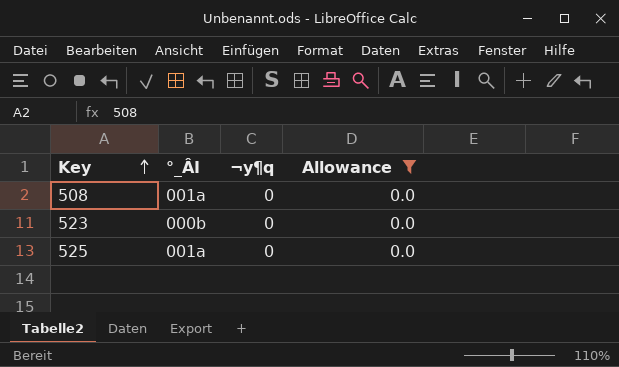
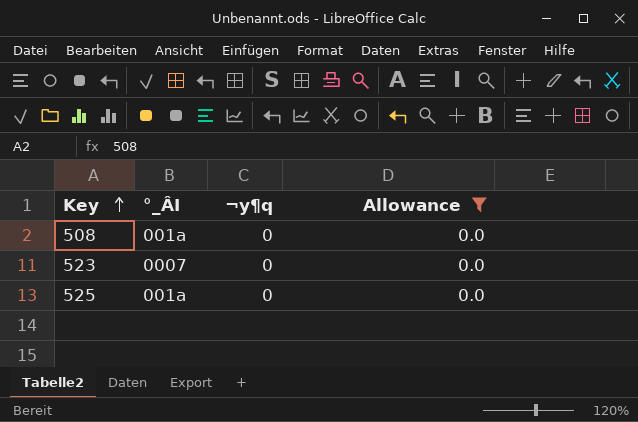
523 | °_ÂI: 000b -> 0007

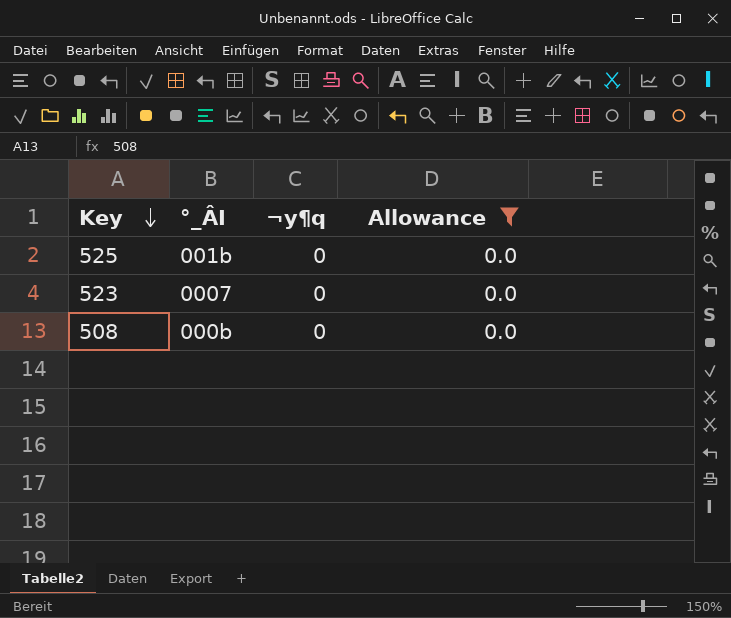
row order: Key ascending -> Key descending
525 | °_ÂI: 001a -> 001b
508 | °_ÂI: 001a -> 000b

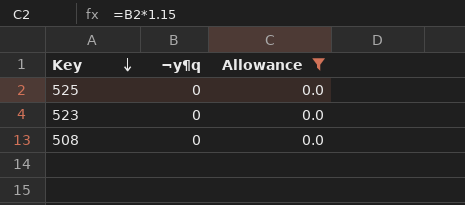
column °_ÂI | position: 2 -> none

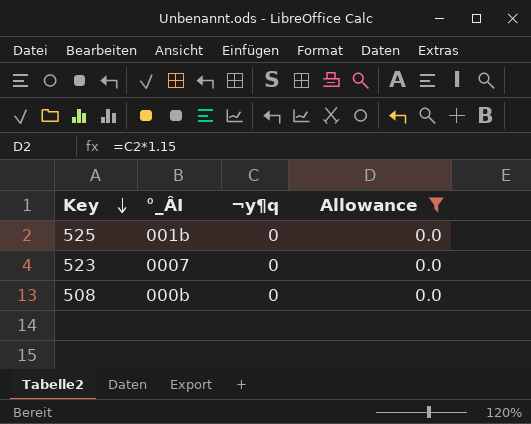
column °_ÂI | position: none -> 2

